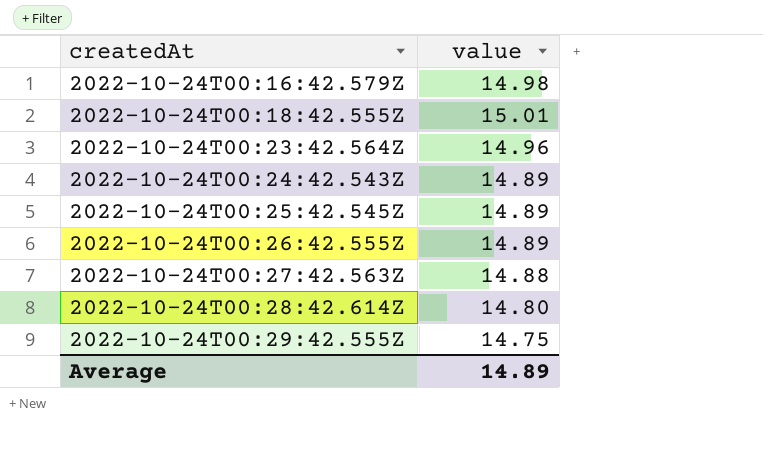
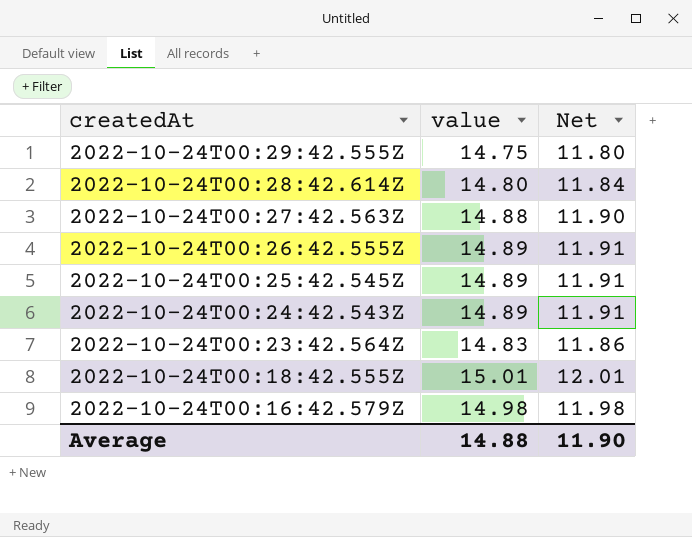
row order: createdAt ascending -> createdAt descending
column Net | formula: none -> [value] * 0.8
2022-10-24T00:23:42.564Z | value: 14.96 -> 14.83
Average | value: 14.89 -> 14.88

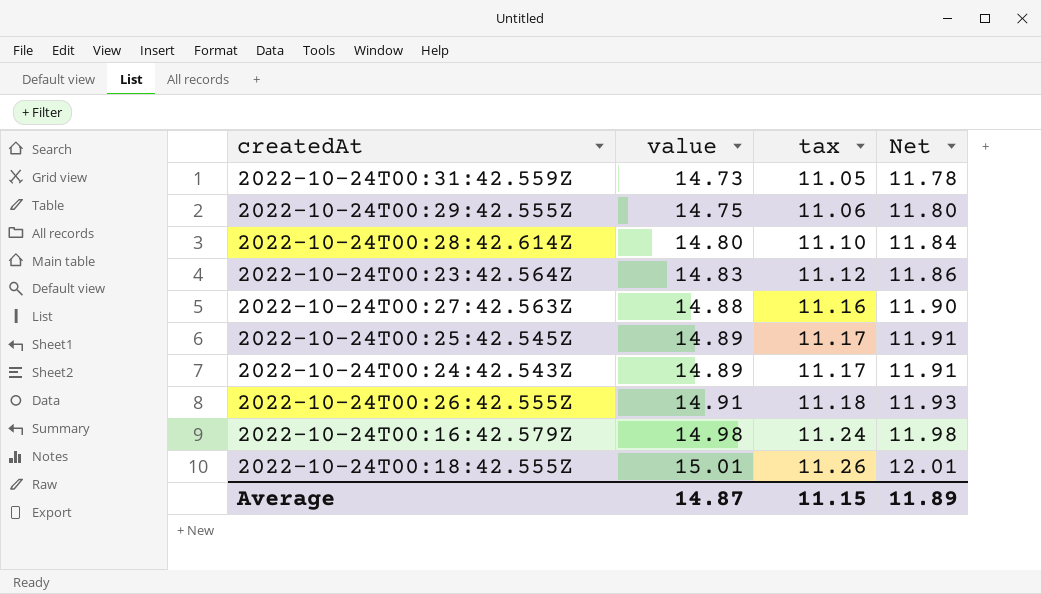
row order: createdAt descending -> value ascending
column tax | formula: none -> [value] * 0.75
row 2022-10-24T00:31:42.559Z: none -> 14.73 | 11.05 | 11.78
2022-10-24T00:26:42.555Z | value: 14.89 -> 14.91
2022-10-24T00:26:42.555Z | Net: 11.91 -> 11.93
Average | value: 14.88 -> 14.87
Average | Net: 11.90 -> 11.89

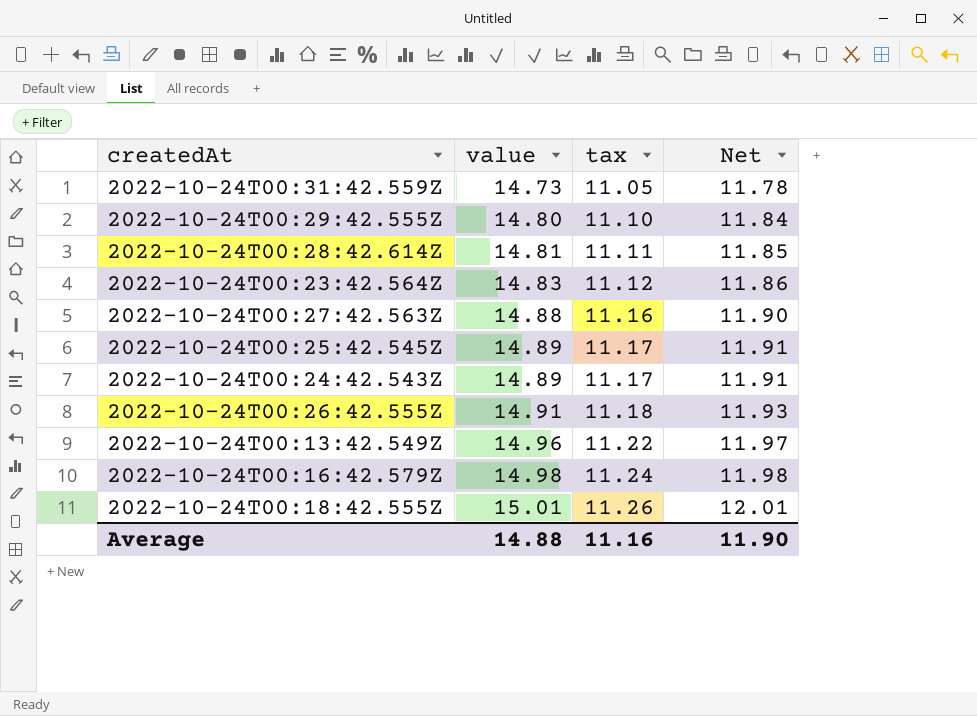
2022-10-24T00:29:42.555Z | value: 14.75 -> 14.80
2022-10-24T00:29:42.555Z | tax: 11.06 -> 11.10
2022-10-24T00:29:42.555Z | Net: 11.80 -> 11.84
2022-10-24T00:28:42.614Z | value: 14.80 -> 14.81
2022-10-24T00:28:42.614Z | tax: 11.10 -> 11.11
2022-10-24T00:28:42.614Z | Net: 11.84 -> 11.85
row 2022-10-24T00:13:42.549Z: none -> 14.96 | 11.22 | 11.97
Average | value: 14.87 -> 14.88
Average | tax: 11.15 -> 11.16
Average | Net: 11.89 -> 11.90

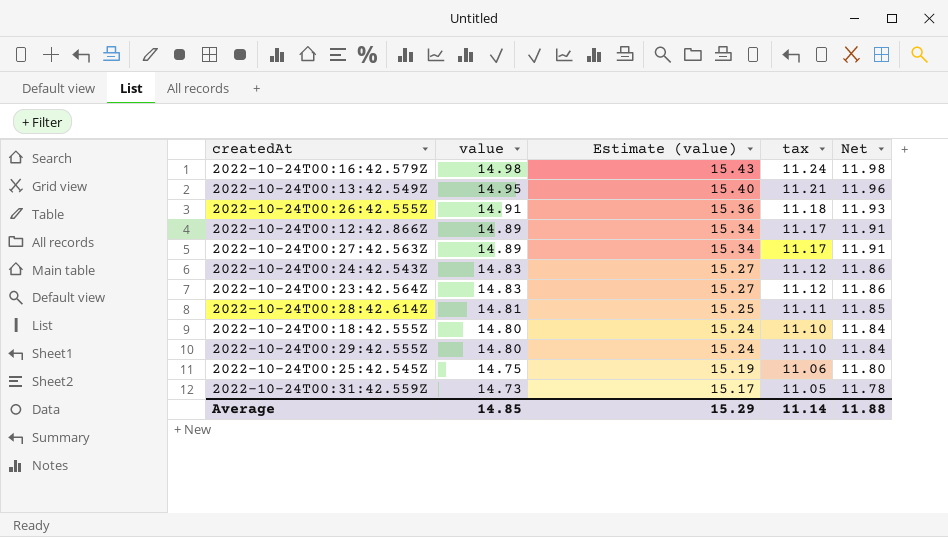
row order: value ascending -> value descending
column Estimate (value) | formula: none -> [value] * 1.03
2022-10-24T00:13:42.549Z | value: 14.96 -> 14.95
2022-10-24T00:13:42.549Z | tax: 11.22 -> 11.21
2022-10-24T00:13:42.549Z | Net: 11.97 -> 11.96
row 2022-10-24T00:12:42.866Z: none -> 14.89 | 15.34 | 11.17 | 11.91
2022-10-24T00:27:42.563Z | value: 14.88 -> 14.89
2022-10-24T00:27:42.563Z | tax: 11.16 -> 11.17
2022-10-24T00:27:42.563Z | Net: 11.90 -> 11.91
2022-10-24T00:24:42.543Z | value: 14.89 -> 14.83
2022-10-24T00:24:42.543Z | tax: 11.17 -> 11.12
2022-10-24T00:24:42.543Z | Net: 11.91 -> 11.86
2022-10-24T00:18:42.555Z | value: 15.01 -> 14.80
2022-10-24T00:18:42.555Z | tax: 11.26 -> 11.10
2022-10-24T00:18:42.555Z | Net: 12.01 -> 11.84
2022-10-24T00:25:42.545Z | value: 14.89 -> 14.75
2022-10-24T00:25:42.545Z | tax: 11.17 -> 11.06
2022-10-24T00:25:42.545Z | Net: 11.91 -> 11.80
Average | value: 14.88 -> 14.85
Average | tax: 11.16 -> 11.14
Average | Net: 11.90 -> 11.88

